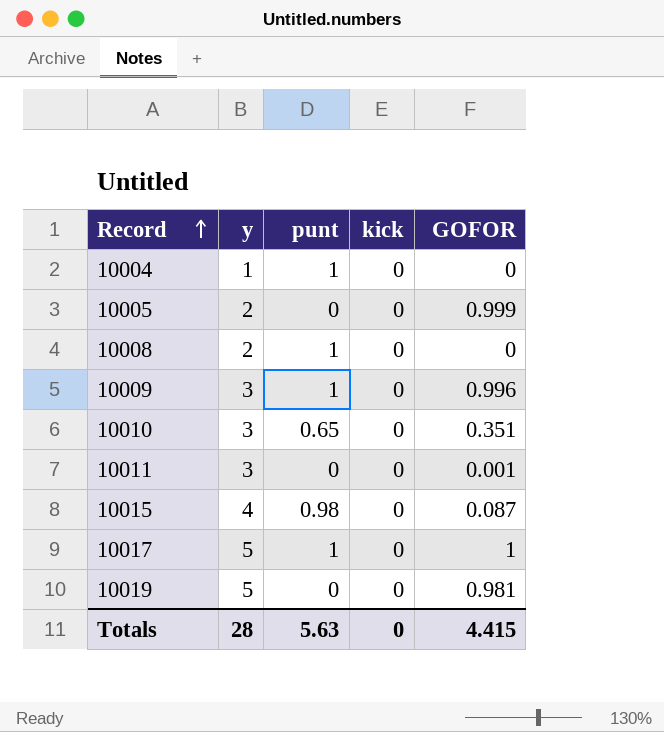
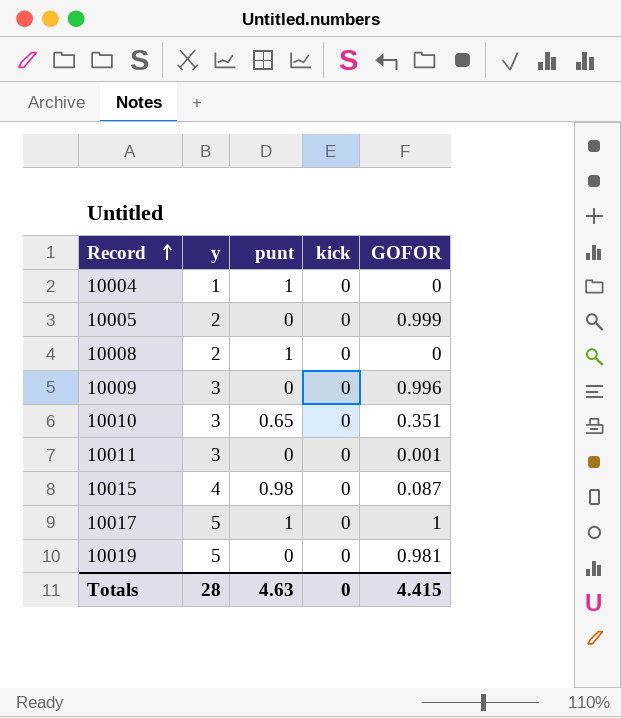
10009 | punt: 1 -> 0
Totals | punt: 5.63 -> 4.63

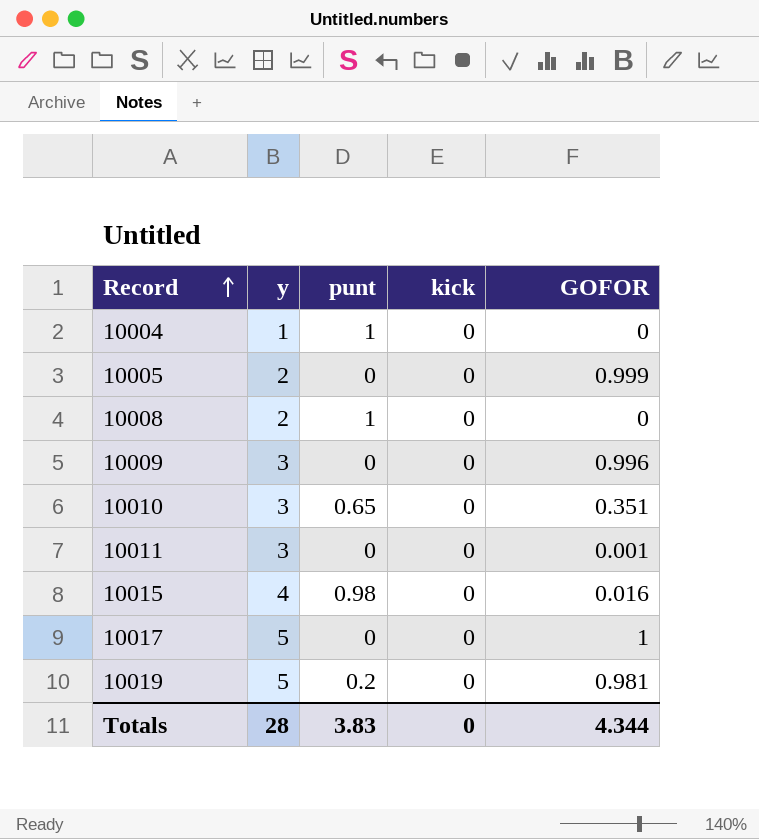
10015 | GOFOR: 0.087 -> 0.016
10017 | punt: 1 -> 0
10019 | punt: 0 -> 0.2
Totals | punt: 4.63 -> 3.83
Totals | GOFOR: 4.415 -> 4.344

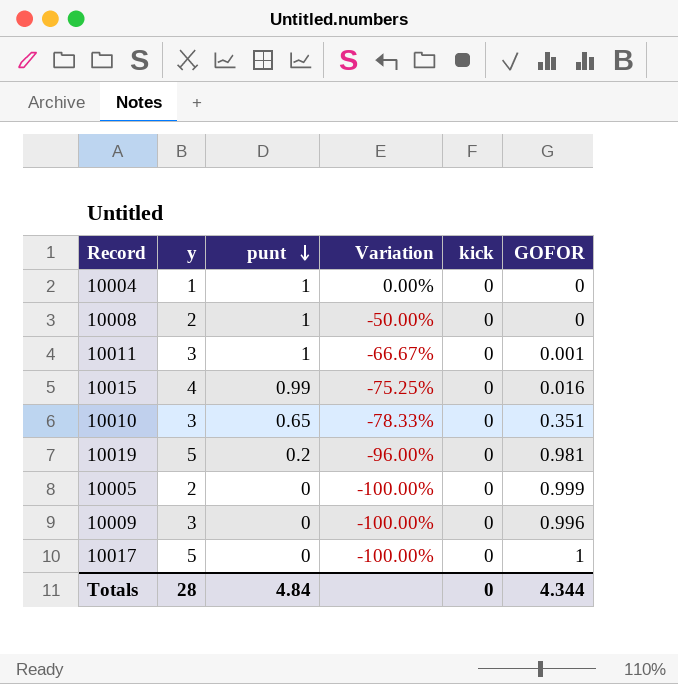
row order: Record ascending -> punt descending
column Variation | formula: none -> ([punt] - [y]) / [y]
10011 | punt: 0 -> 1
10015 | punt: 0.98 -> 0.99
Totals | punt: 3.83 -> 4.84

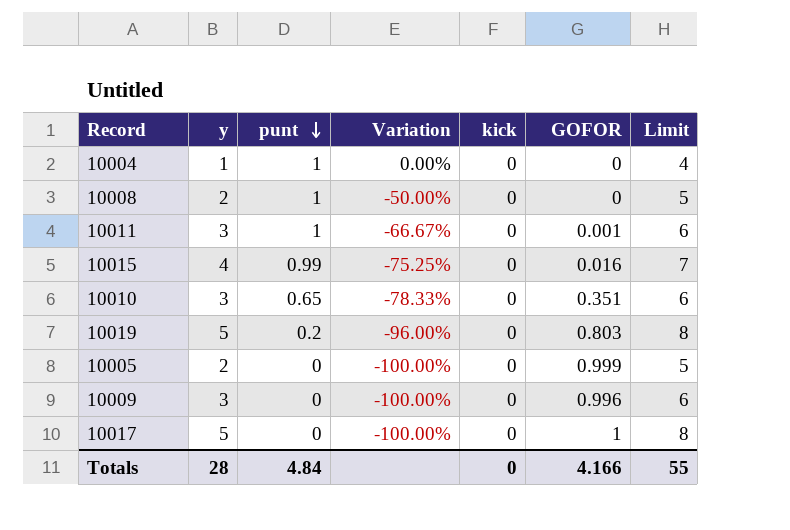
column Limit | formula: none -> [y] + 3
10019 | GOFOR: 0.981 -> 0.803
Totals | GOFOR: 4.344 -> 4.166

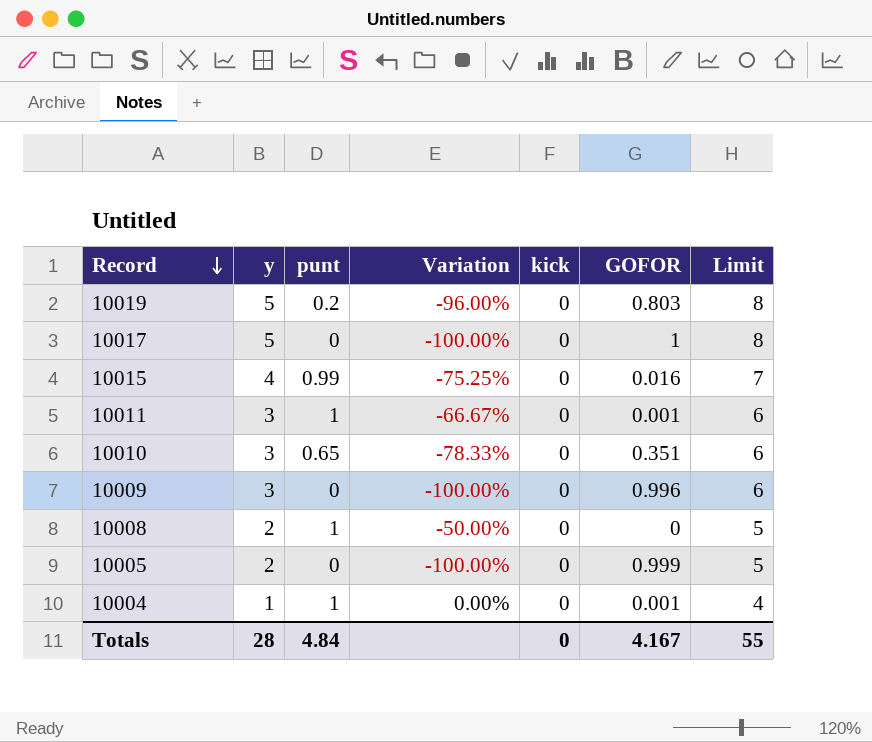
row order: punt descending -> Record descending
10004 | GOFOR: 0 -> 0.001
Totals | GOFOR: 4.166 -> 4.167

